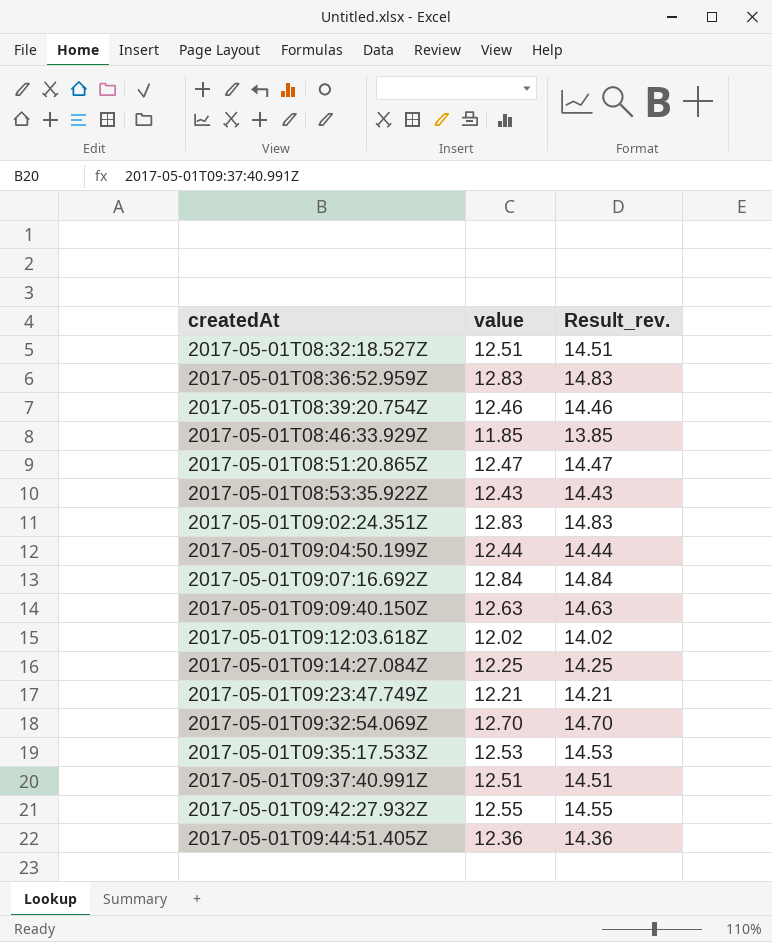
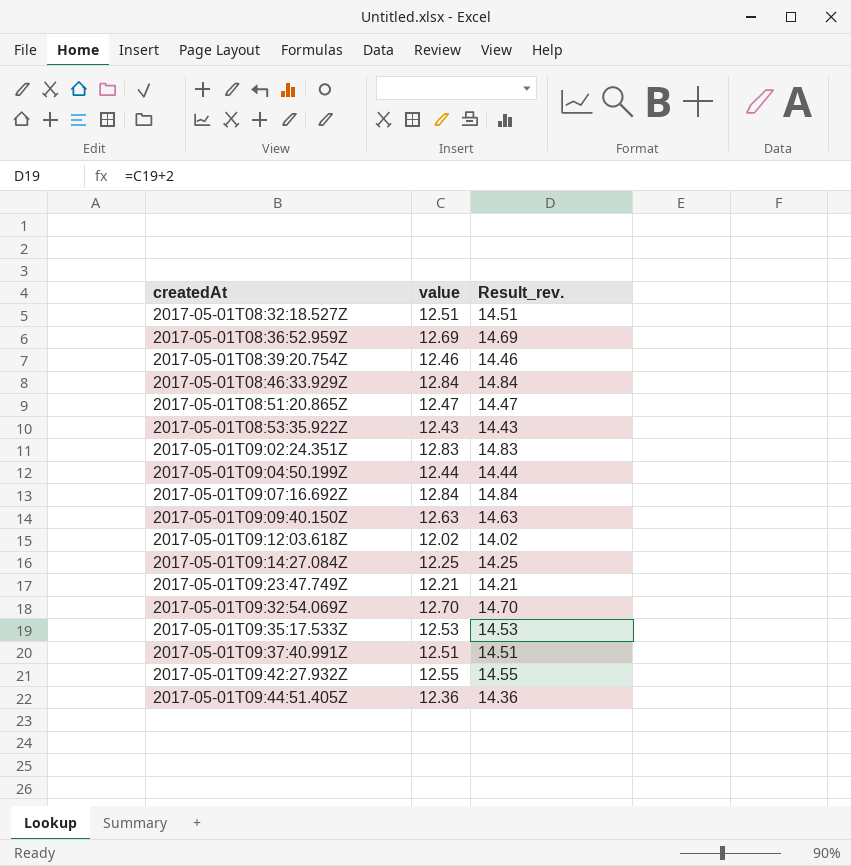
2017-05-01T08:36:52.959Z | value: 12.83 -> 12.69
2017-05-01T08:36:52.959Z | Result_rev.: 14.83 -> 14.69
2017-05-01T08:46:33.929Z | value: 11.85 -> 12.84
2017-05-01T08:46:33.929Z | Result_rev.: 13.85 -> 14.84

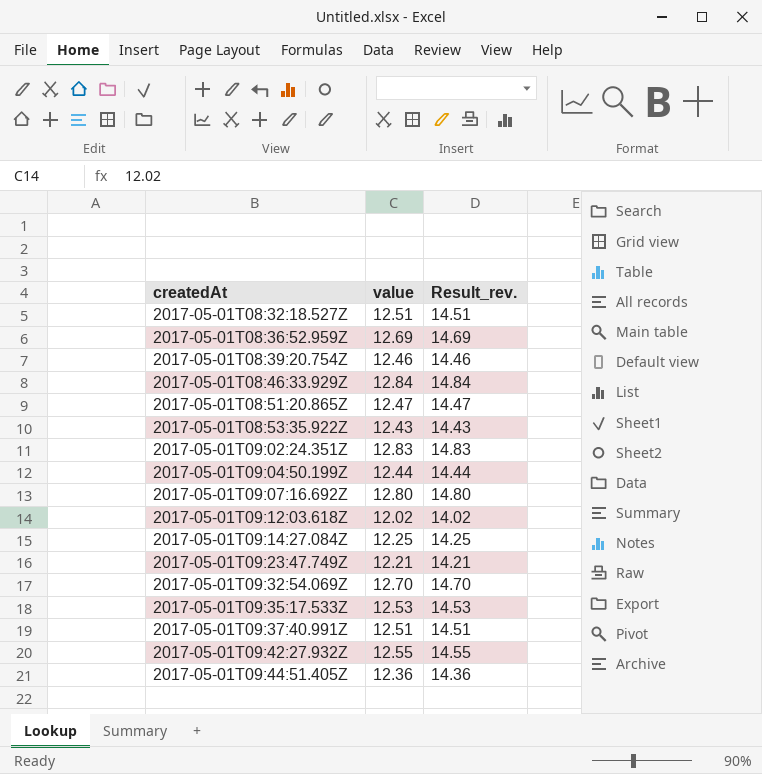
row 2017-05-01T09:09:40.150Z: 12.63 | 14.63 -> none
2017-05-01T09:07:16.692Z | value: 12.84 -> 12.80
2017-05-01T09:07:16.692Z | Result_rev.: 14.84 -> 14.80

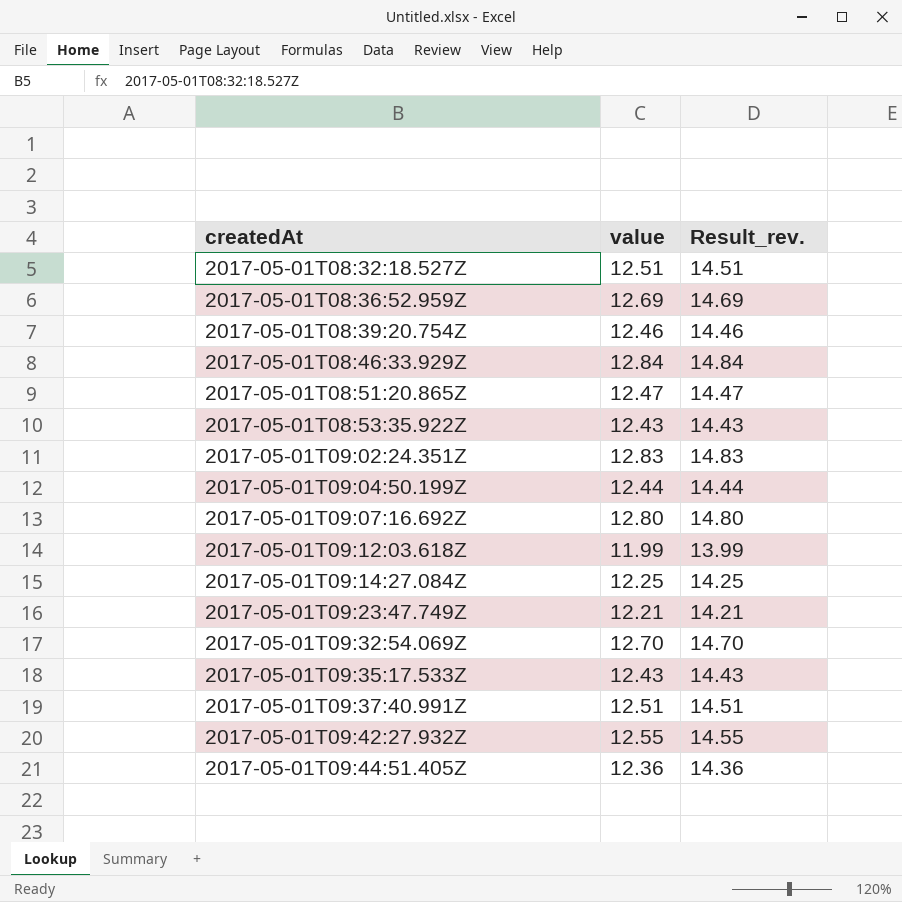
2017-05-01T09:12:03.618Z | value: 12.02 -> 11.99
2017-05-01T09:12:03.618Z | Result_rev.: 14.02 -> 13.99
2017-05-01T09:35:17.533Z | value: 12.53 -> 12.43
2017-05-01T09:35:17.533Z | Result_rev.: 14.53 -> 14.43

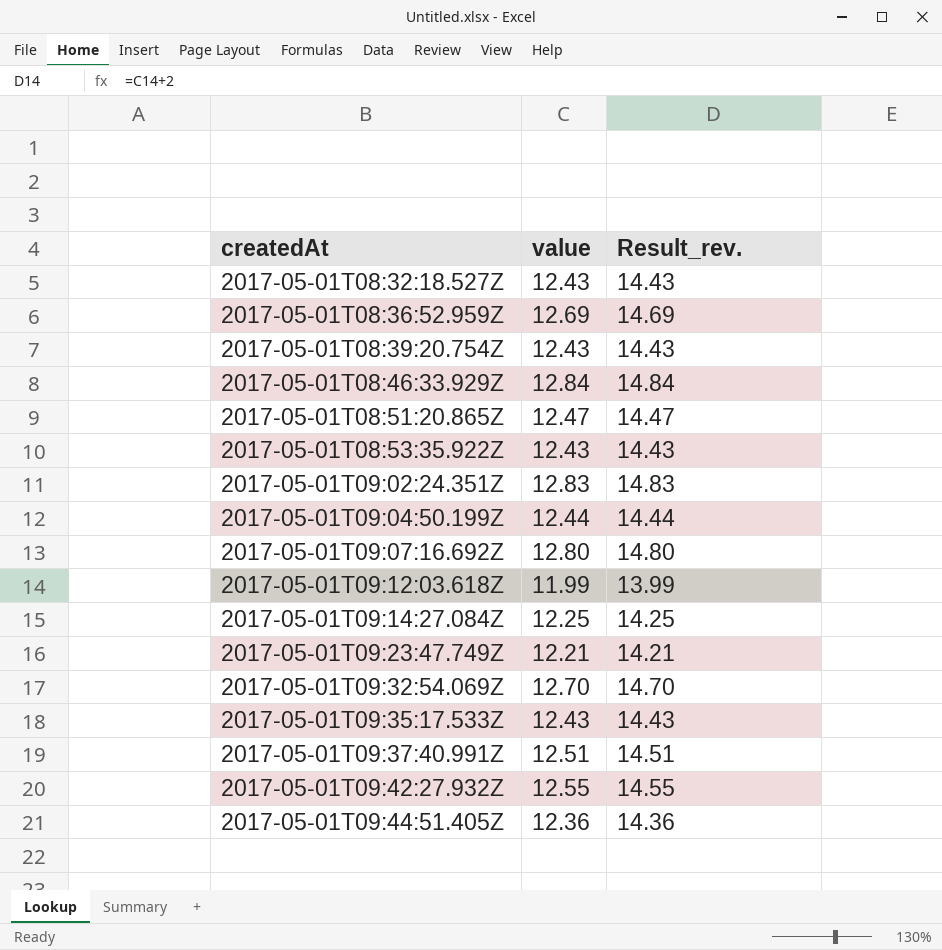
2017-05-01T08:32:18.527Z | value: 12.51 -> 12.43
2017-05-01T08:32:18.527Z | Result_rev.: 14.51 -> 14.43
2017-05-01T08:39:20.754Z | value: 12.46 -> 12.43
2017-05-01T08:39:20.754Z | Result_rev.: 14.46 -> 14.43

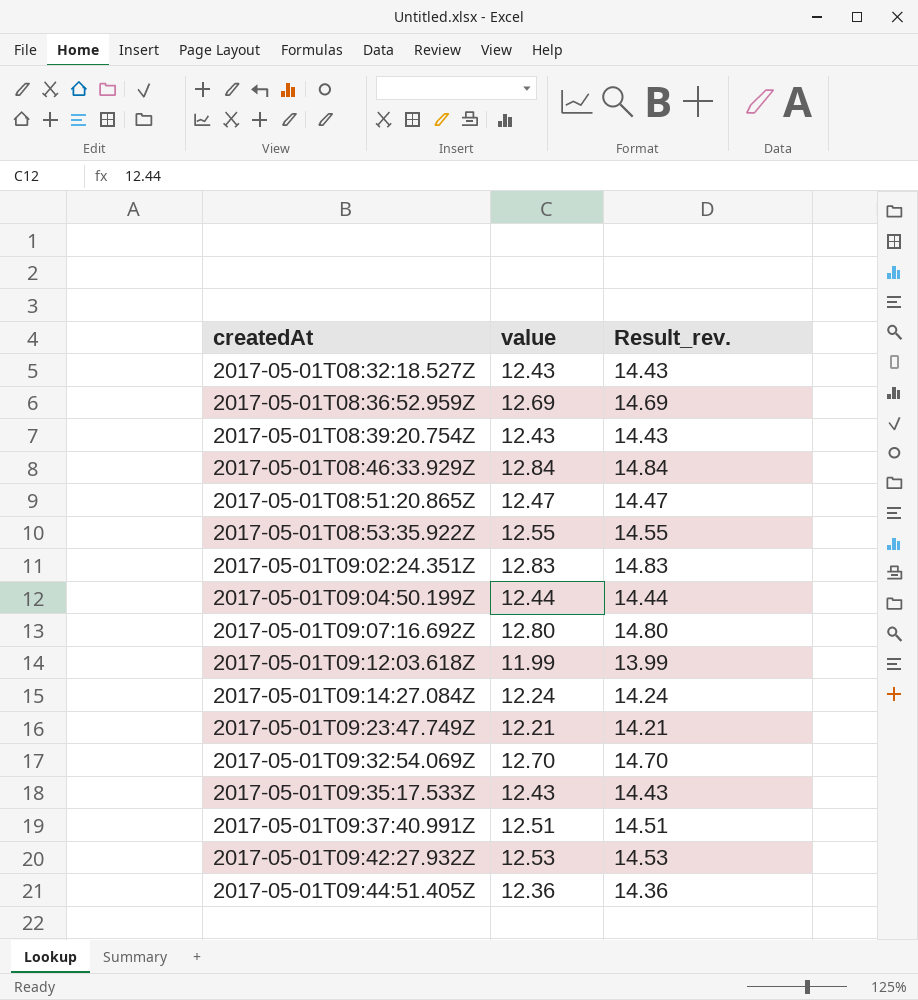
2017-05-01T08:53:35.922Z | value: 12.43 -> 12.55
2017-05-01T08:53:35.922Z | Result_rev.: 14.43 -> 14.55
2017-05-01T09:14:27.084Z | value: 12.25 -> 12.24
2017-05-01T09:14:27.084Z | Result_rev.: 14.25 -> 14.24
2017-05-01T09:42:27.932Z | value: 12.55 -> 12.53
2017-05-01T09:42:27.932Z | Result_rev.: 14.55 -> 14.53

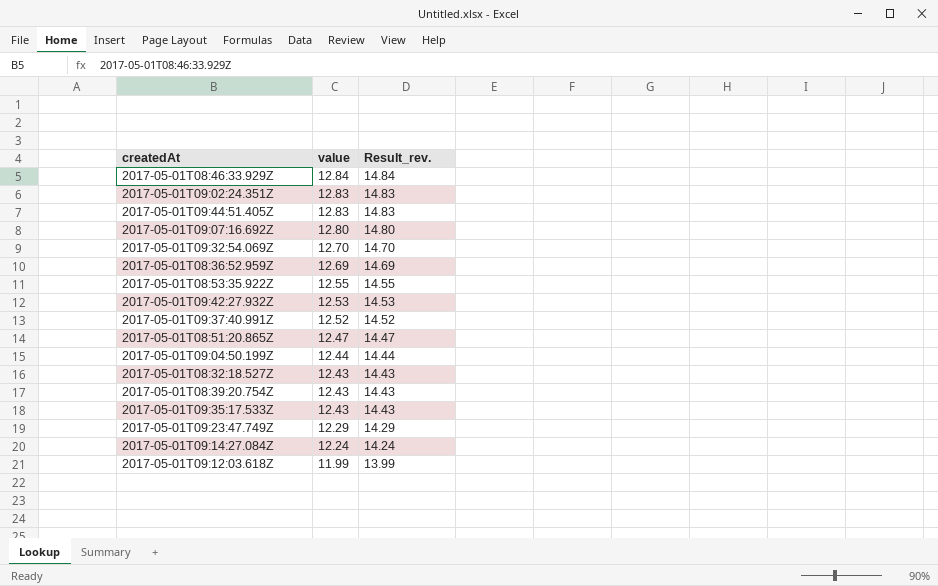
row order: createdAt ascending -> value descending
2017-05-01T09:44:51.405Z | value: 12.36 -> 12.83
2017-05-01T09:44:51.405Z | Result_rev.: 14.36 -> 14.83
2017-05-01T09:37:40.991Z | value: 12.51 -> 12.52
2017-05-01T09:37:40.991Z | Result_rev.: 14.51 -> 14.52
2017-05-01T09:23:47.749Z | value: 12.21 -> 12.29
2017-05-01T09:23:47.749Z | Result_rev.: 14.21 -> 14.29

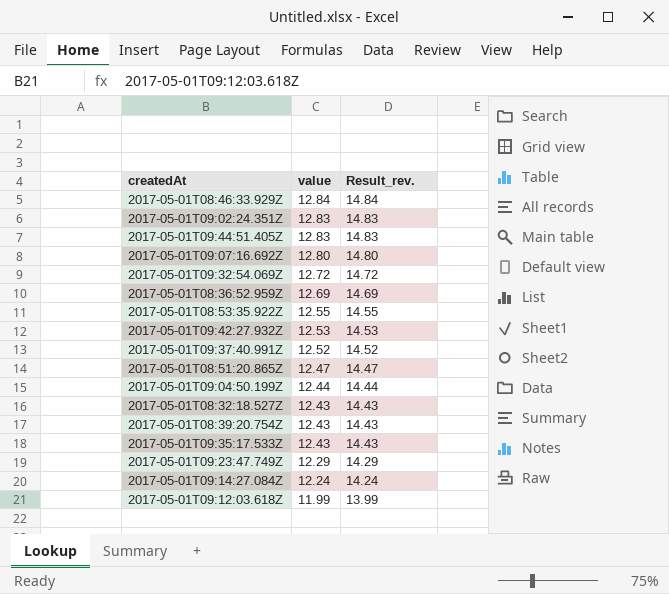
2017-05-01T09:32:54.069Z | value: 12.70 -> 12.72
2017-05-01T09:32:54.069Z | Result_rev.: 14.70 -> 14.72

